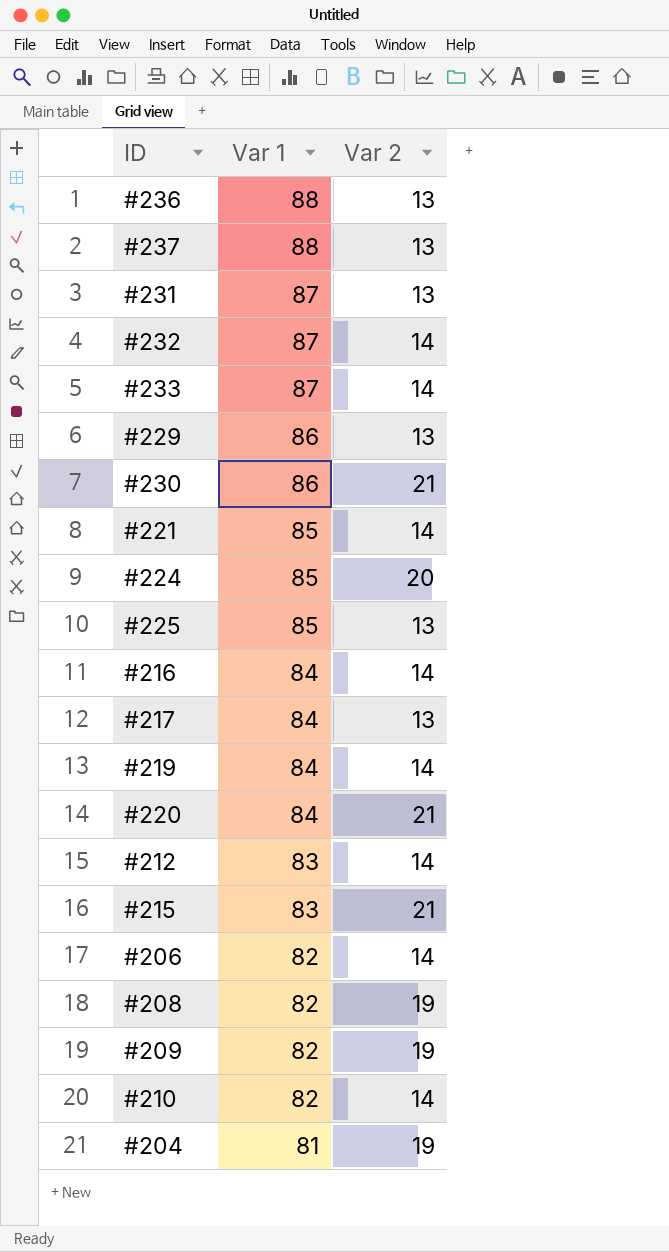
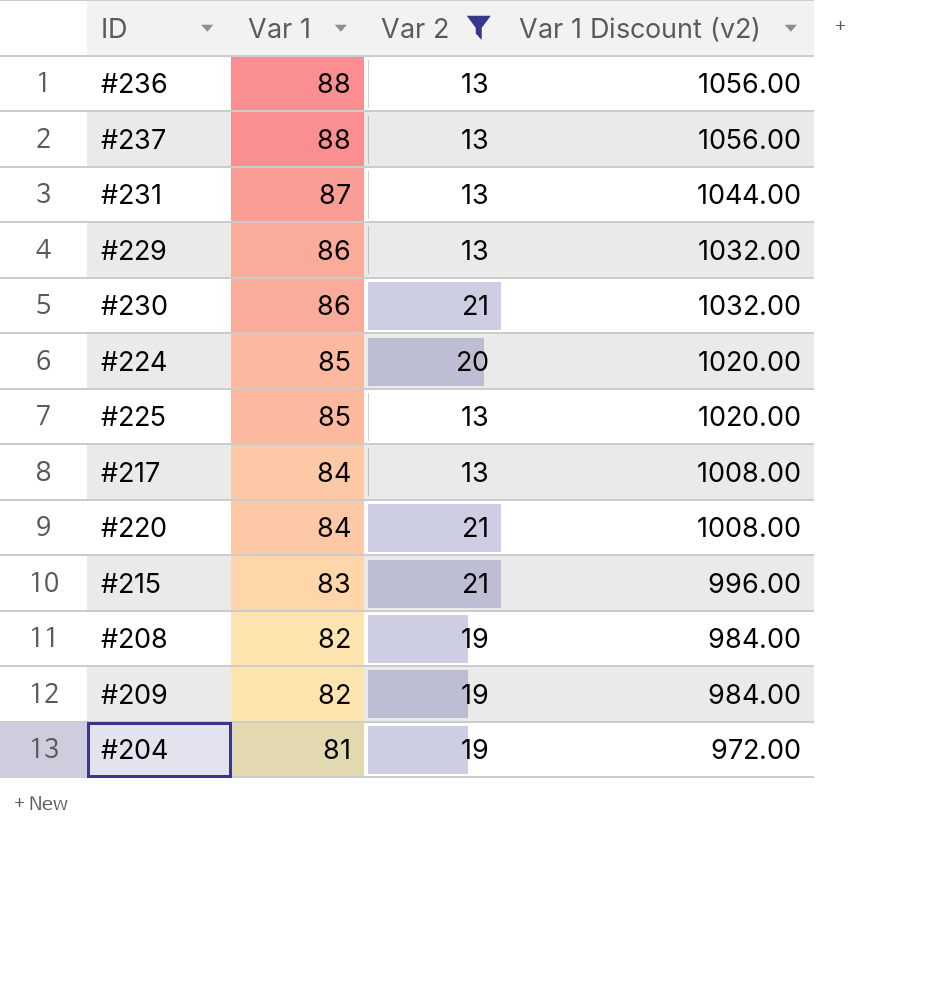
filter: none -> Var 2 != 14
column Var 1 Discount (v2) | formula: none -> [Var 1] * 12

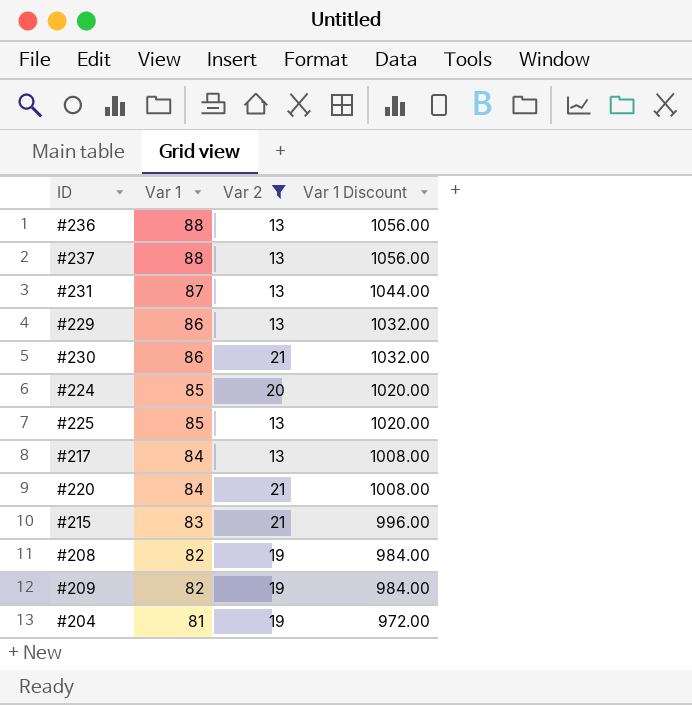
column name: Var 1 Discount (v2) -> Var 1 Discount

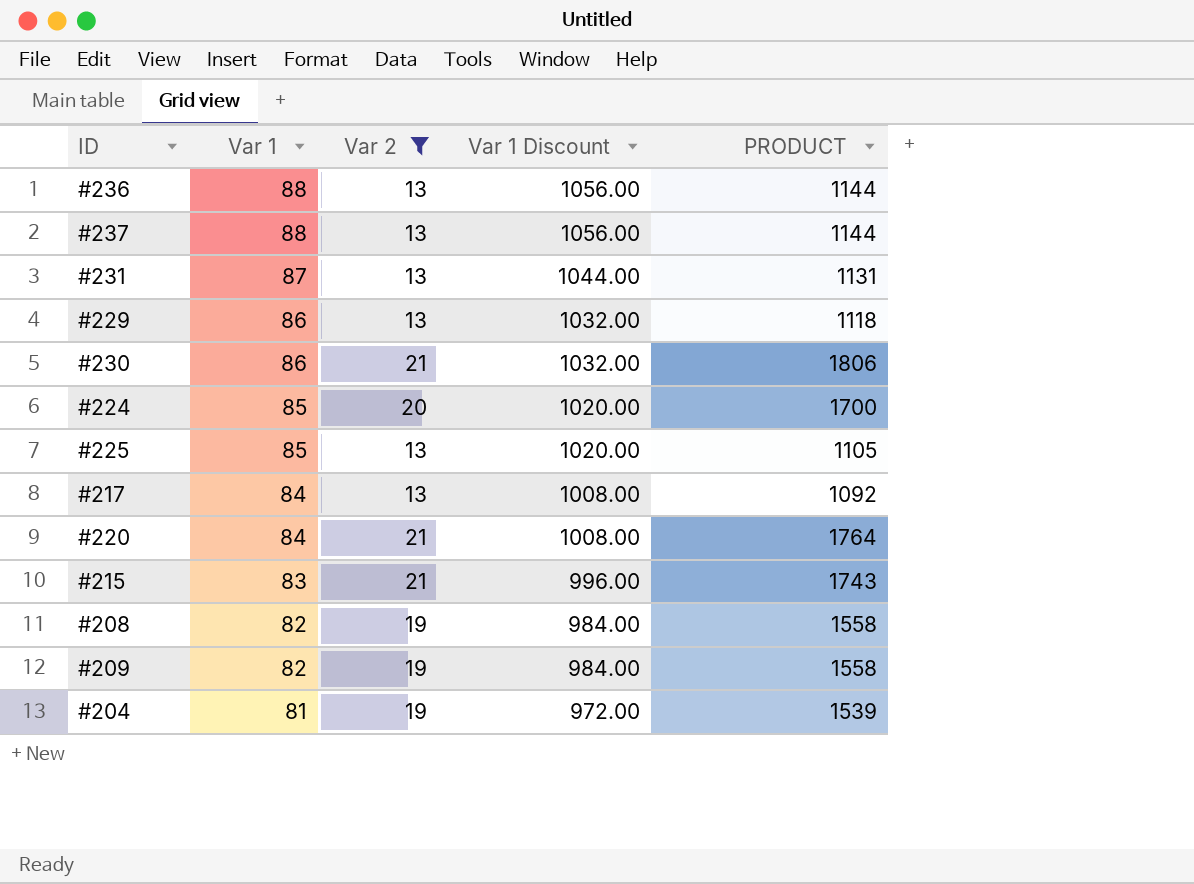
column PRODUCT | formula: none -> [Var 1] * [Var 2]

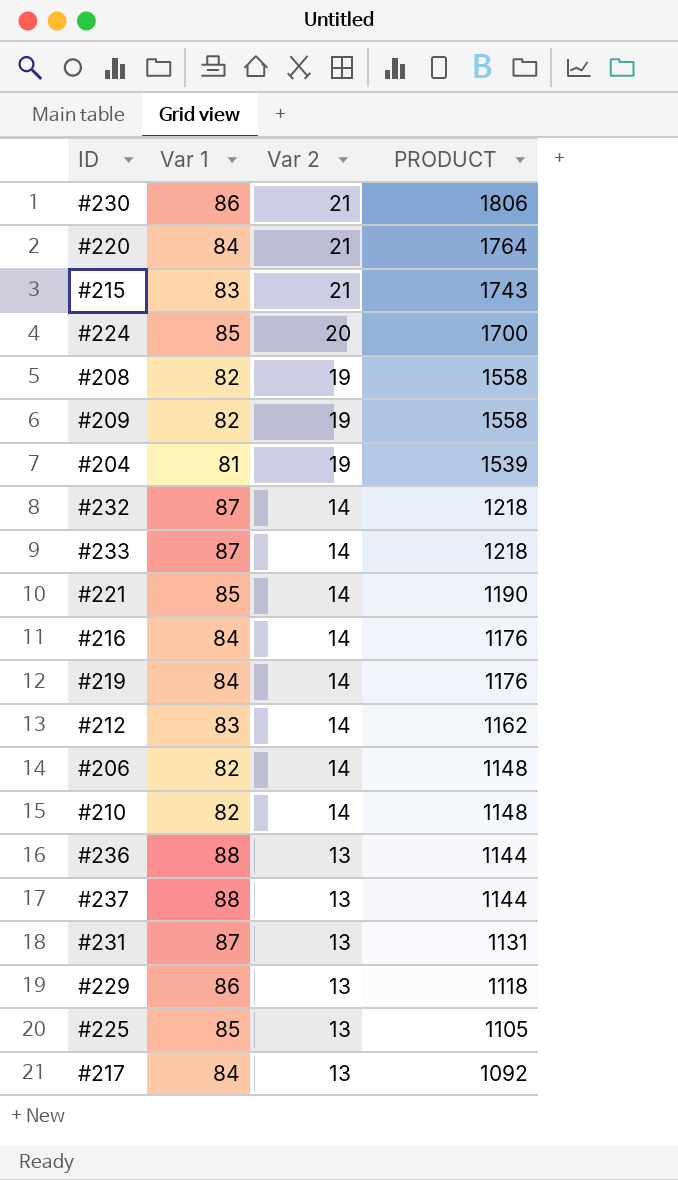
filter: Var 2 != 14 -> none
row order: Var 1 descending -> Var 2 descending
column Var 1 Discount | formula: [Var 1] * 12 -> none

